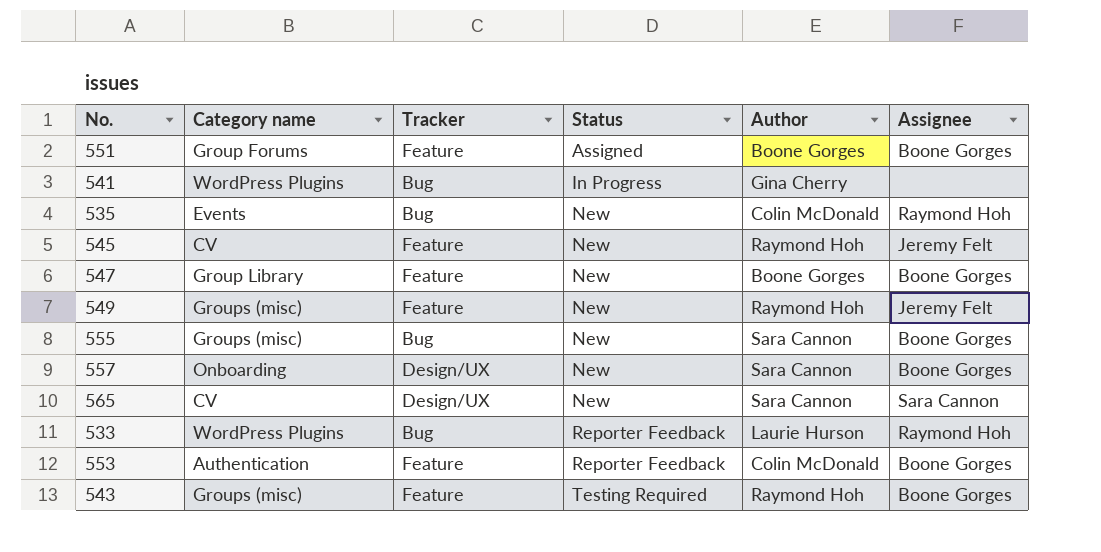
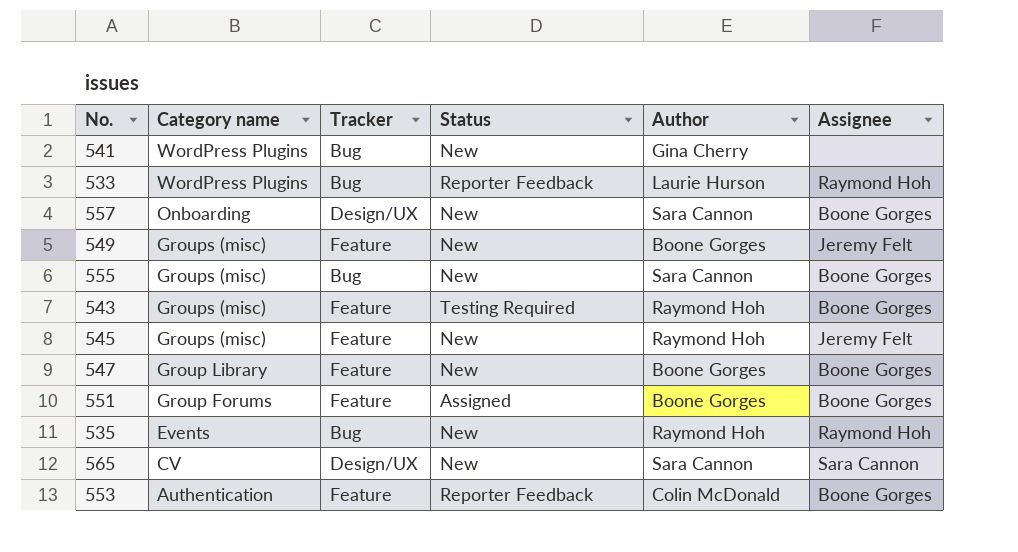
row order: Status ascending -> Category name descending
541 | Status: In Progress -> New
549 | Author: Raymond Hoh -> Boone Gorges
545 | Category name: CV -> Groups (misc)
535 | Author: Colin McDonald -> Raymond Hoh

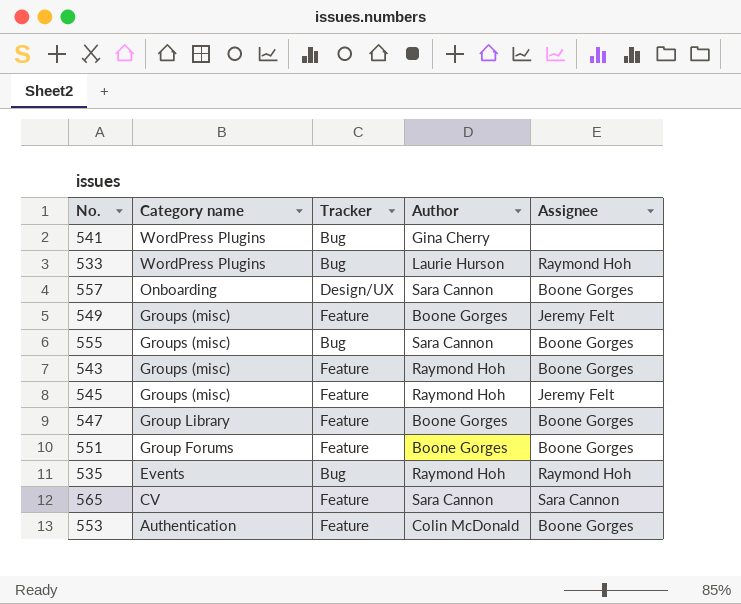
column Status | position: 4 -> none
565 | Tracker: Design/UX -> Feature

